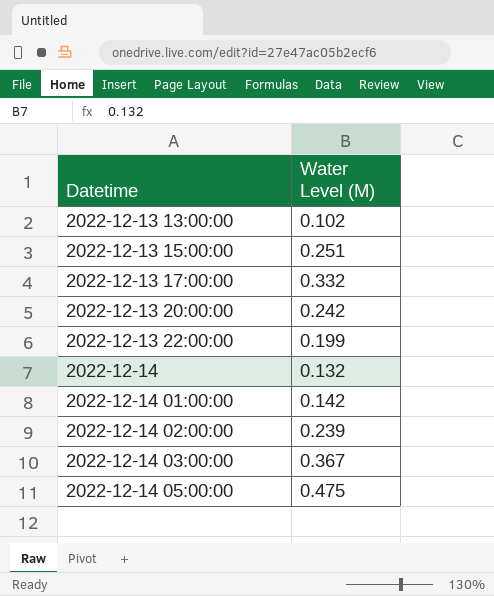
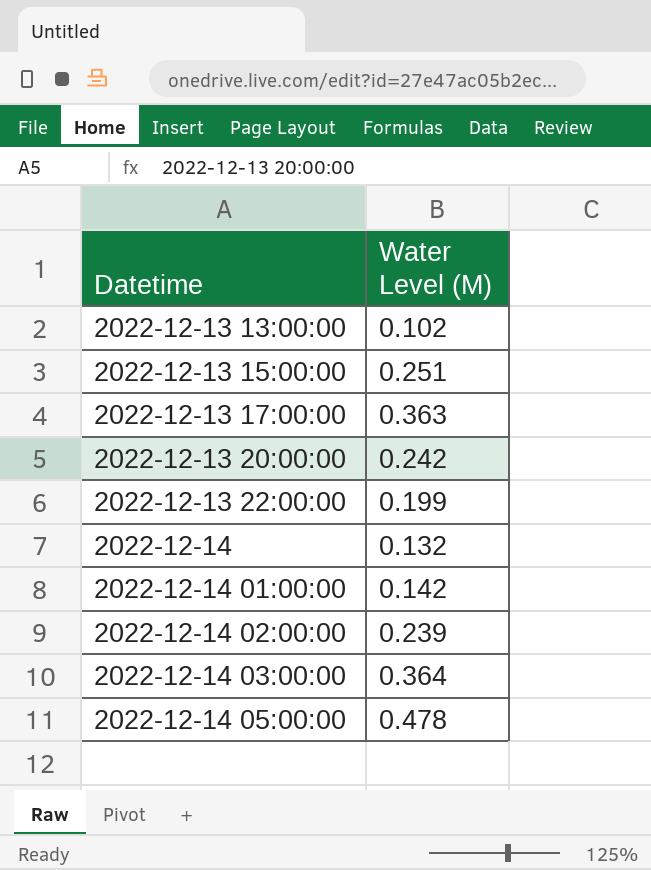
2022-12-13 17:00:00 | Water Level (M): 0.332 -> 0.363
2022-12-14 03:00:00 | Water Level (M): 0.367 -> 0.364
2022-12-14 05:00:00 | Water Level (M): 0.475 -> 0.478

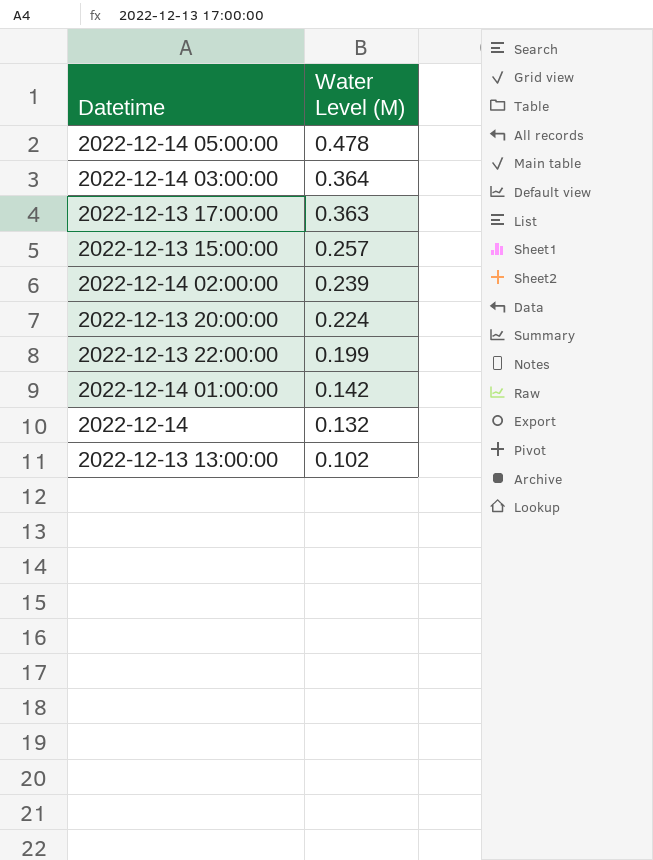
row order: Datetime ascending -> Water Level (M) descending
2022-12-13 15:00:00 | Water Level (M): 0.251 -> 0.257
2022-12-13 20:00:00 | Water Level (M): 0.242 -> 0.224

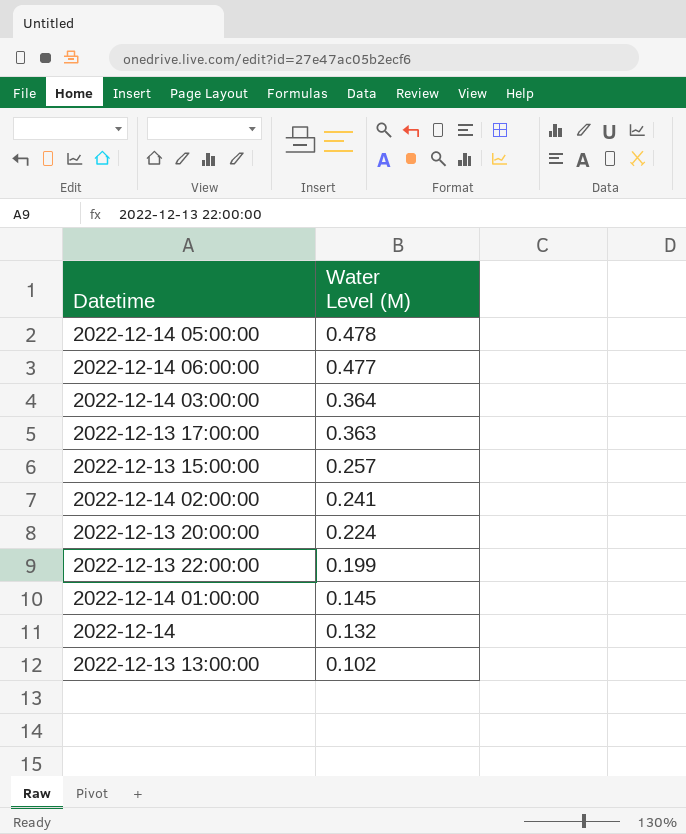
row 2022-12-14 06:00:00: none -> 0.477
2022-12-14 02:00:00 | Water Level (M): 0.239 -> 0.241
2022-12-14 01:00:00 | Water Level (M): 0.142 -> 0.145

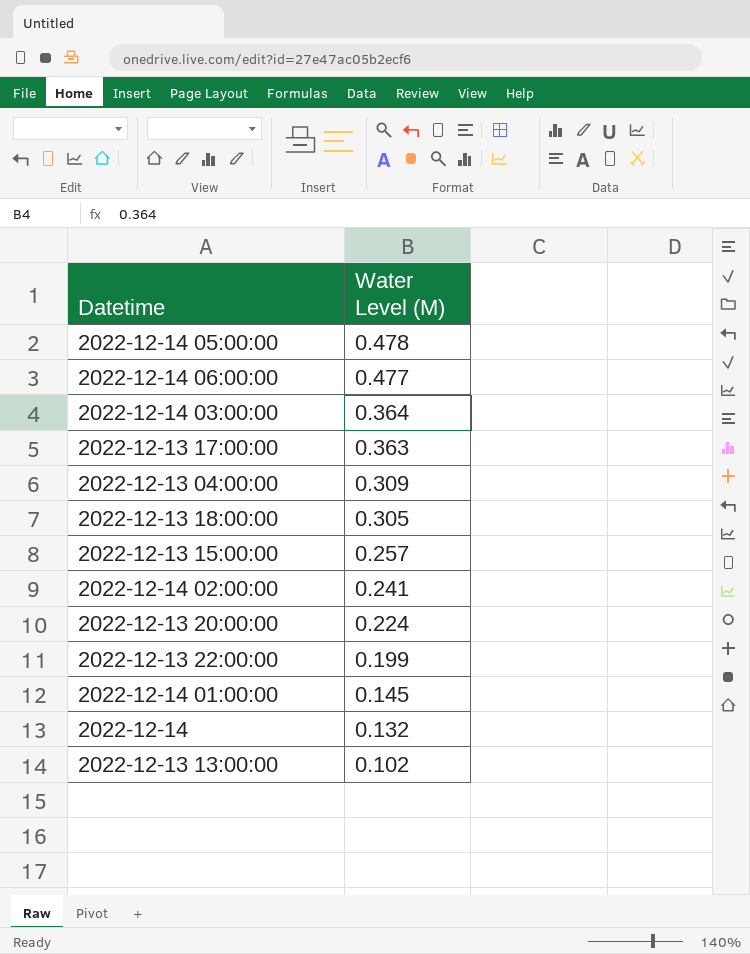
row 2022-12-13 04:00:00: none -> 0.309
row 2022-12-13 18:00:00: none -> 0.305

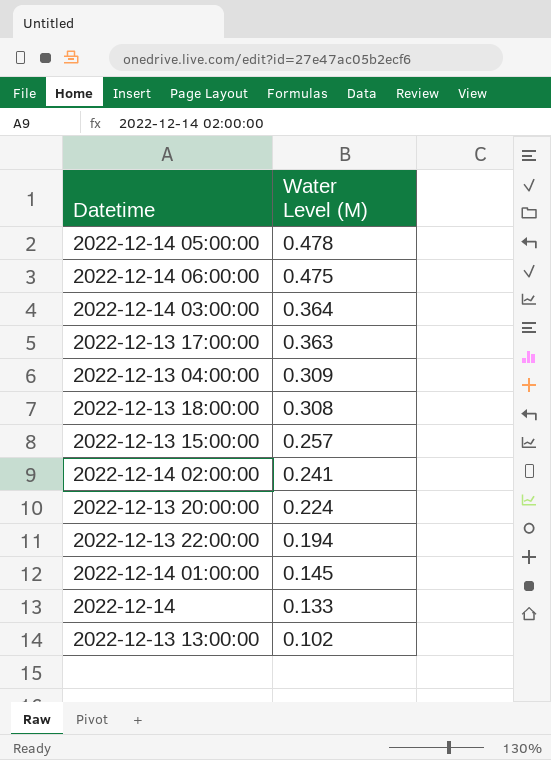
2022-12-14 06:00:00 | Water Level (M): 0.477 -> 0.475
2022-12-13 18:00:00 | Water Level (M): 0.305 -> 0.308
2022-12-13 22:00:00 | Water Level (M): 0.199 -> 0.194
2022-12-14 | Water Level (M): 0.132 -> 0.133

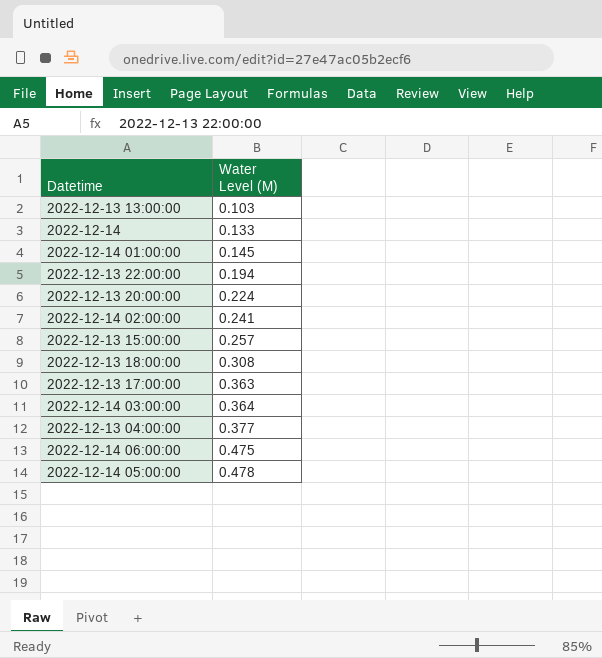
row order: Water Level (M) descending -> Water Level (M) ascending
2022-12-13 13:00:00 | Water Level (M): 0.102 -> 0.103
2022-12-13 04:00:00 | Water Level (M): 0.309 -> 0.377

